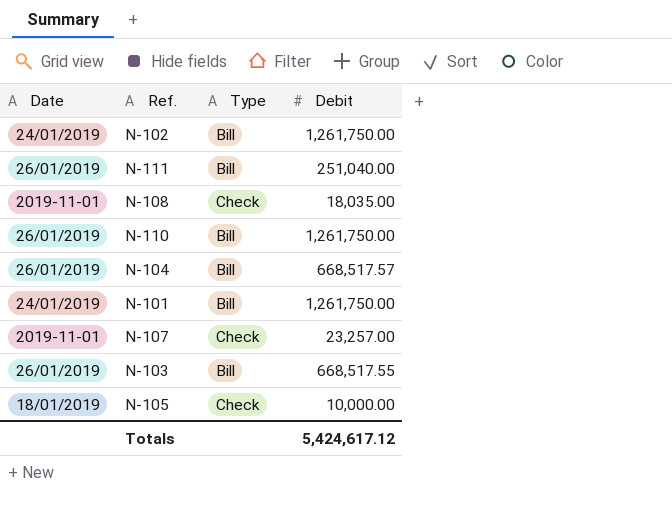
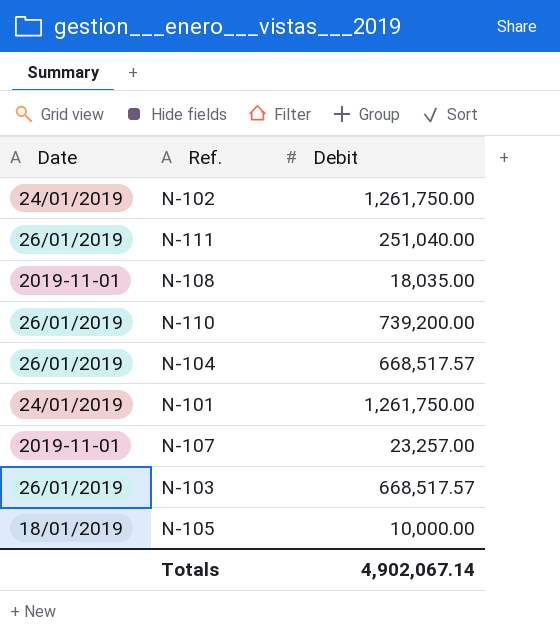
column Type | position: 3 -> none
N-110 | Debit: 1,261,750.00 -> 739,200.00
N-103 | Debit: 668,517.55 -> 668,517.57
Totals | Debit: 5,424,617.12 -> 4,902,067.14

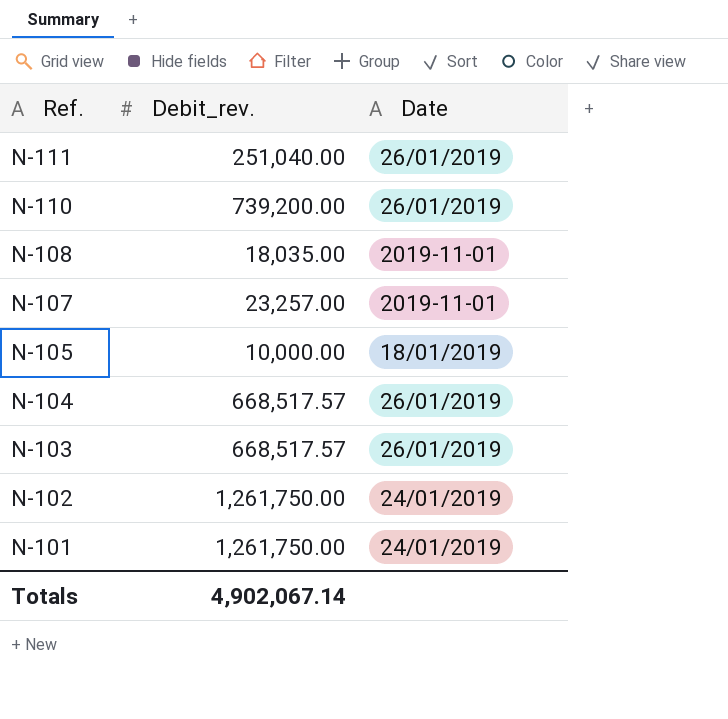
row order: none -> Ref. descending
column name: Debit -> Debit_rev.
column Date | position: 1 -> 3

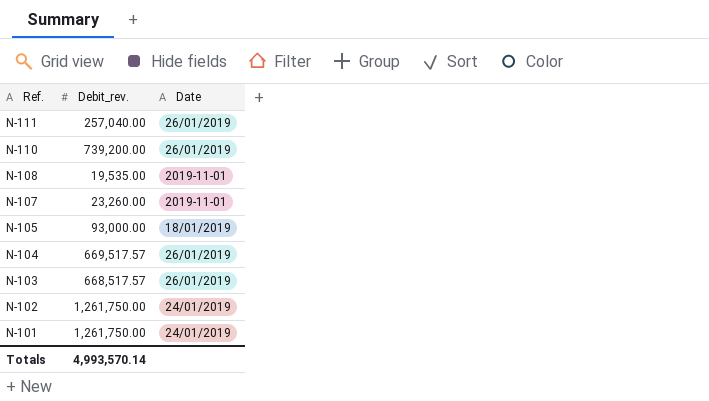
N-111 | Debit_rev.: 251,040.00 -> 257,040.00
N-108 | Debit_rev.: 18,035.00 -> 19,535.00
N-107 | Debit_rev.: 23,257.00 -> 23,260.00
N-105 | Debit_rev.: 10,000.00 -> 93,000.00
N-104 | Debit_rev.: 668,517.57 -> 669,517.57
Totals | Debit_rev.: 4,902,067.14 -> 4,993,570.14

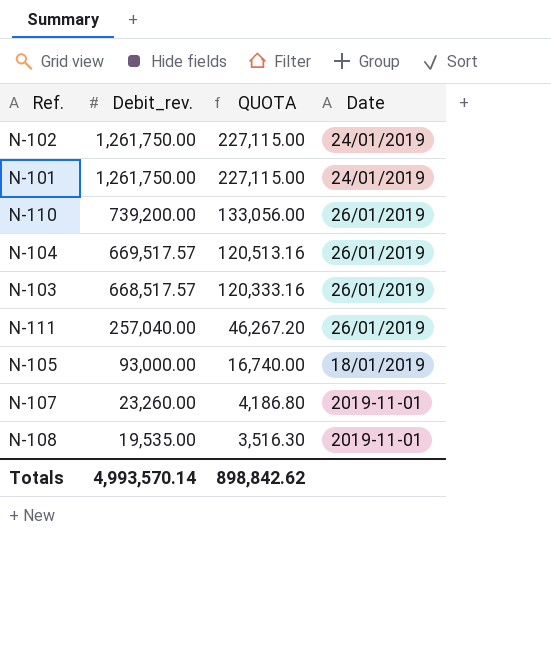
row order: Ref. descending -> Debit_rev. descending
column QUOTA | formula: none -> [Debit_rev.] * 0.18

